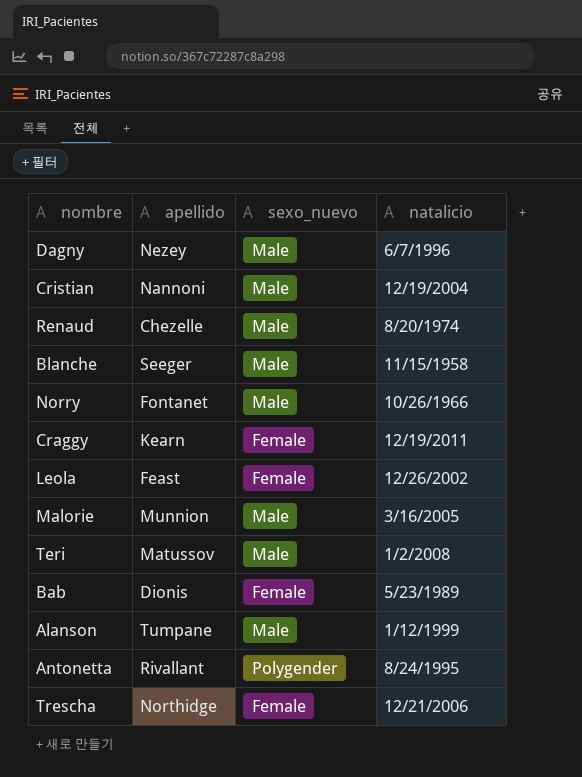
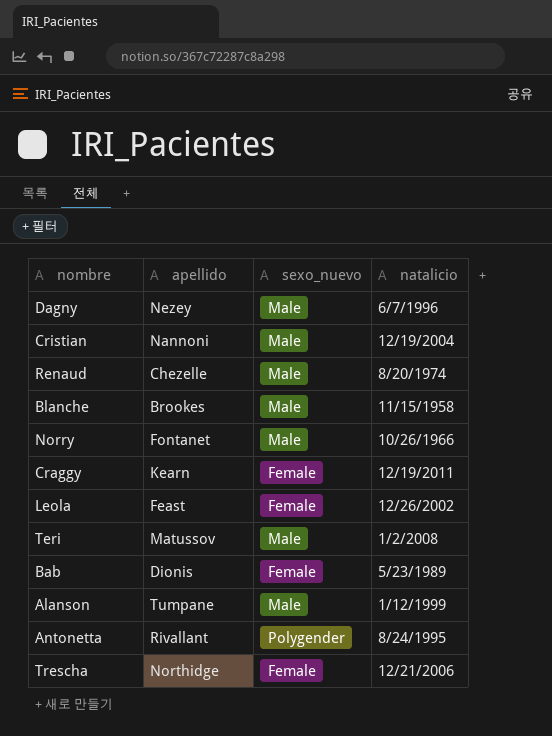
row Malorie: Munnion | Male | 3/16/2005 -> none
Blanche | apellido: Seeger -> Brookes

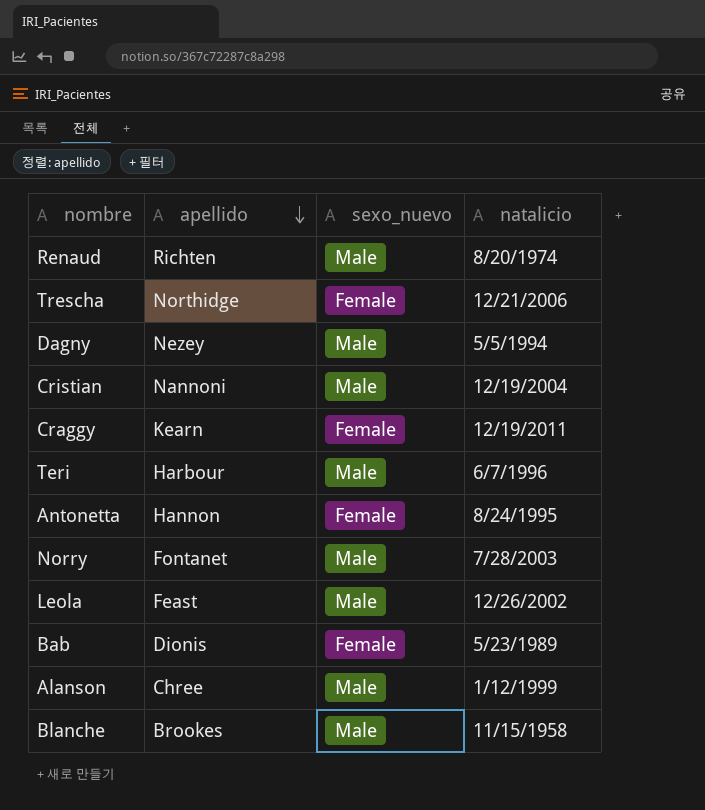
row order: none -> apellido descending
Renaud | apellido: Chezelle -> Richten
Dagny | natalicio: 6/7/1996 -> 5/5/1994
Teri | apellido: Matussov -> Harbour
Teri | natalicio: 1/2/2008 -> 6/7/1996
Antonetta | apellido: Rivallant -> Hannon
Antonetta | sexo_nuevo: Polygender -> Female
Norry | natalicio: 10/26/1966 -> 7/28/2003
Leola | sexo_nuevo: Female -> Male
Alanson | apellido: Tumpane -> Chree

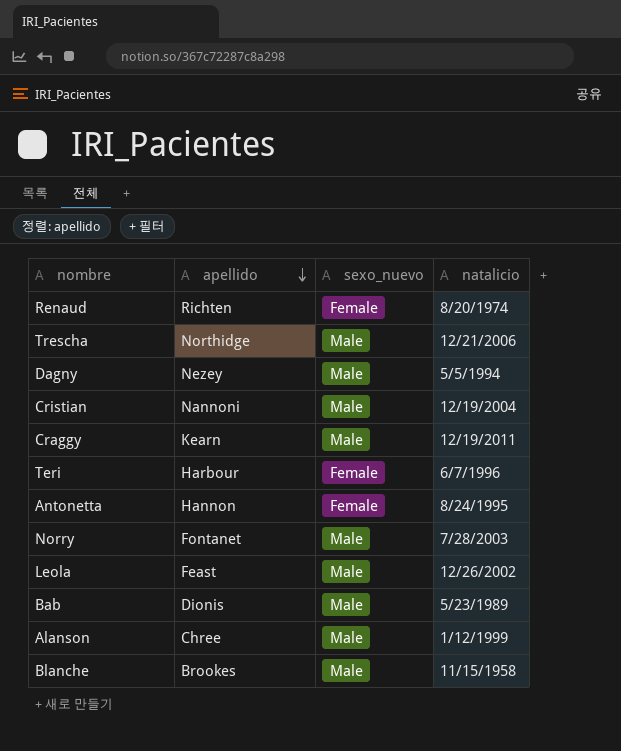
Renaud | sexo_nuevo: Male -> Female
Trescha | sexo_nuevo: Female -> Male
Craggy | sexo_nuevo: Female -> Male
Teri | sexo_nuevo: Male -> Female
Bab | sexo_nuevo: Female -> Male

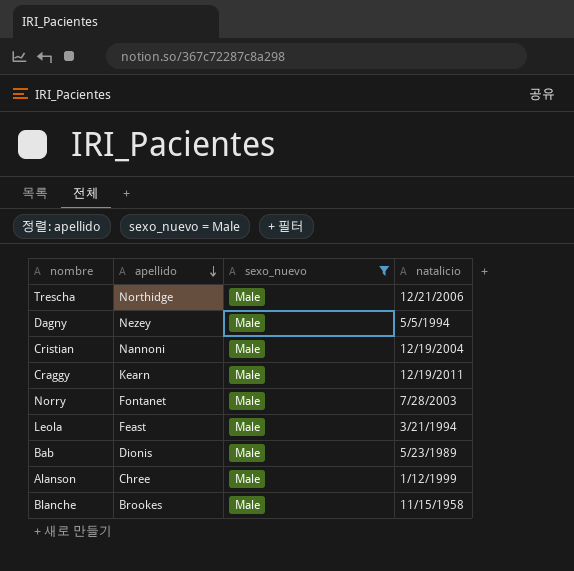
filter: none -> sexo_nuevo = Male
Leola | natalicio: 12/26/2002 -> 3/21/1994

